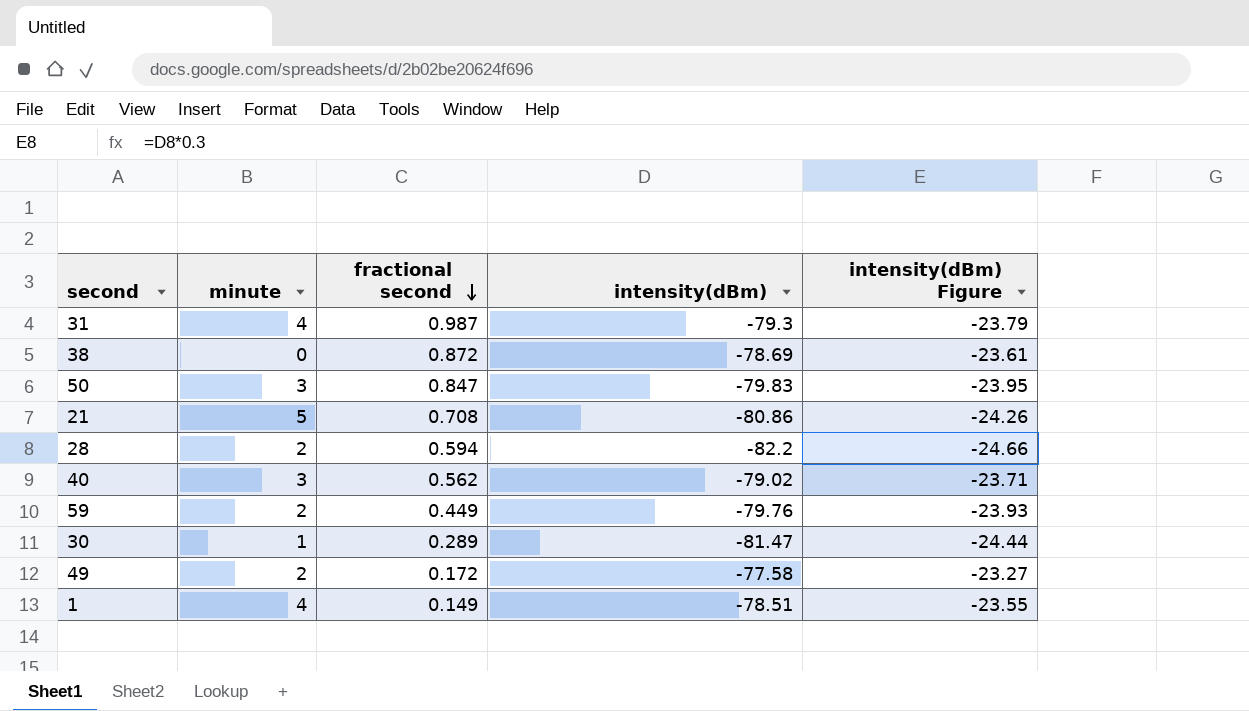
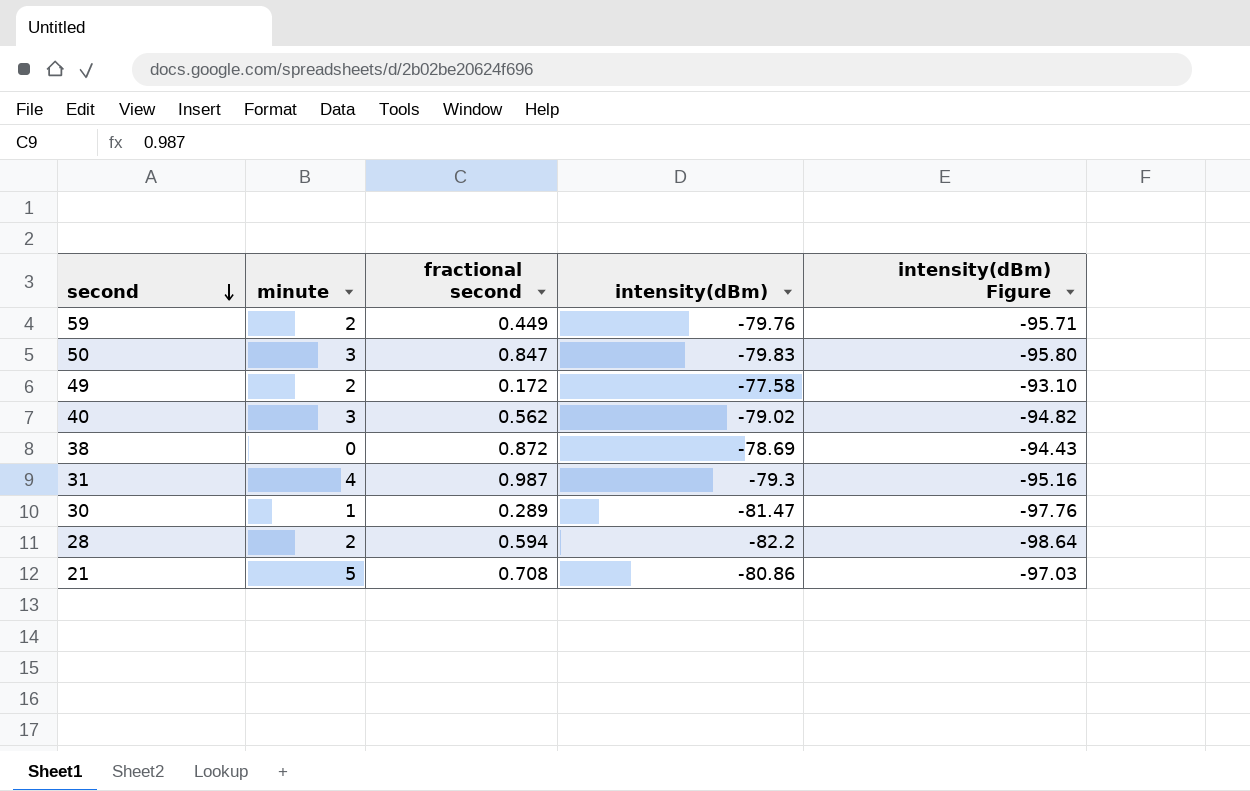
row order: fractional second descending -> second descending
column intensity(dBm) Figure | formula: [intensity(dBm)] * 0.3 -> [intensity(dBm)] * 1.2
row 1: 4 | 0.149 | -78.51 | -23.55 -> none

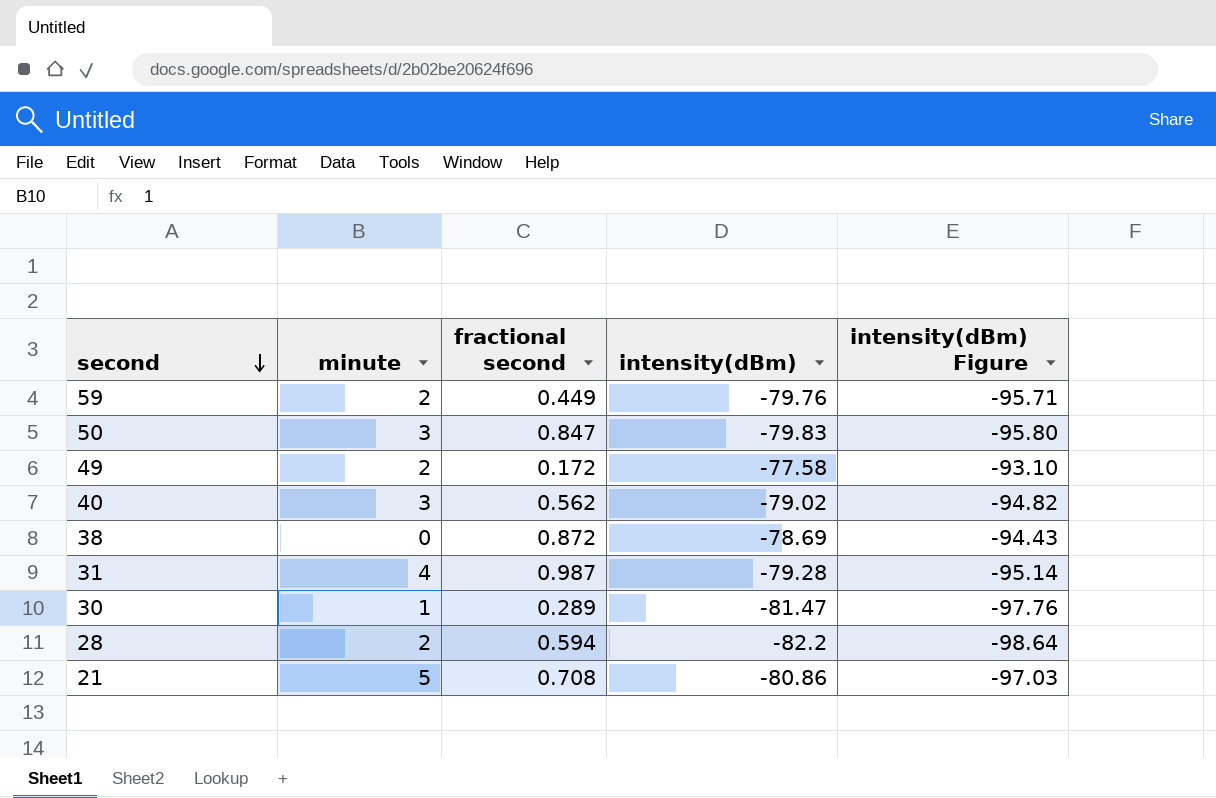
31 | intensity(dBm): -79.3 -> -79.28
31 | intensity(dBm) Figure: -95.16 -> -95.14

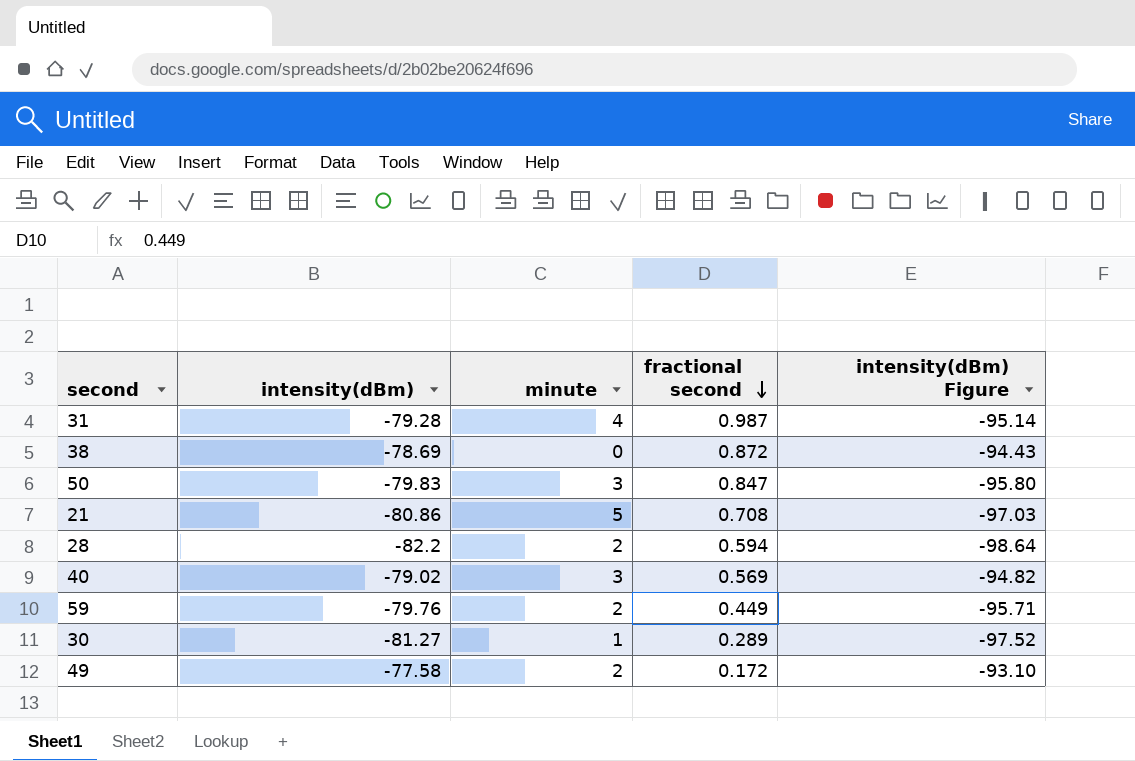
row order: second descending -> fractional second descending
column intensity(dBm) | position: 4 -> 2
40 | fractional second: 0.562 -> 0.569
30 | intensity(dBm): -81.47 -> -81.27
30 | intensity(dBm) Figure: -97.76 -> -97.52

